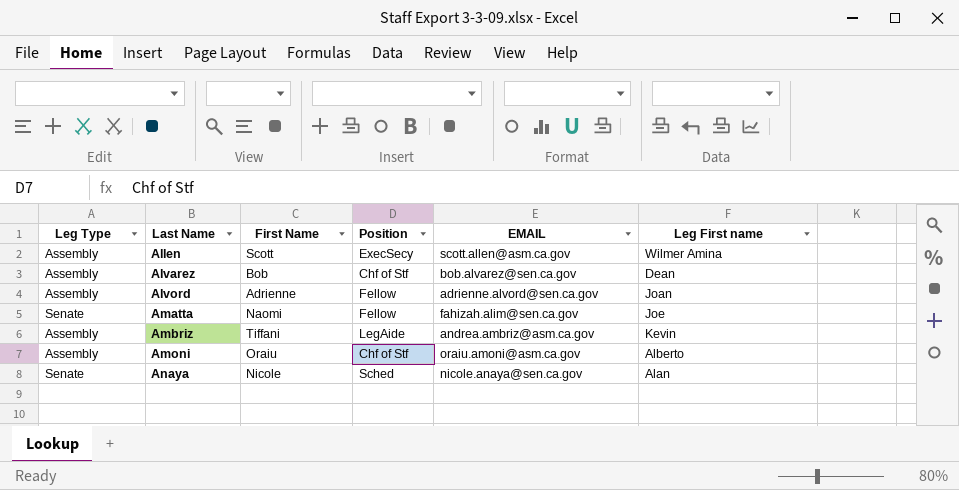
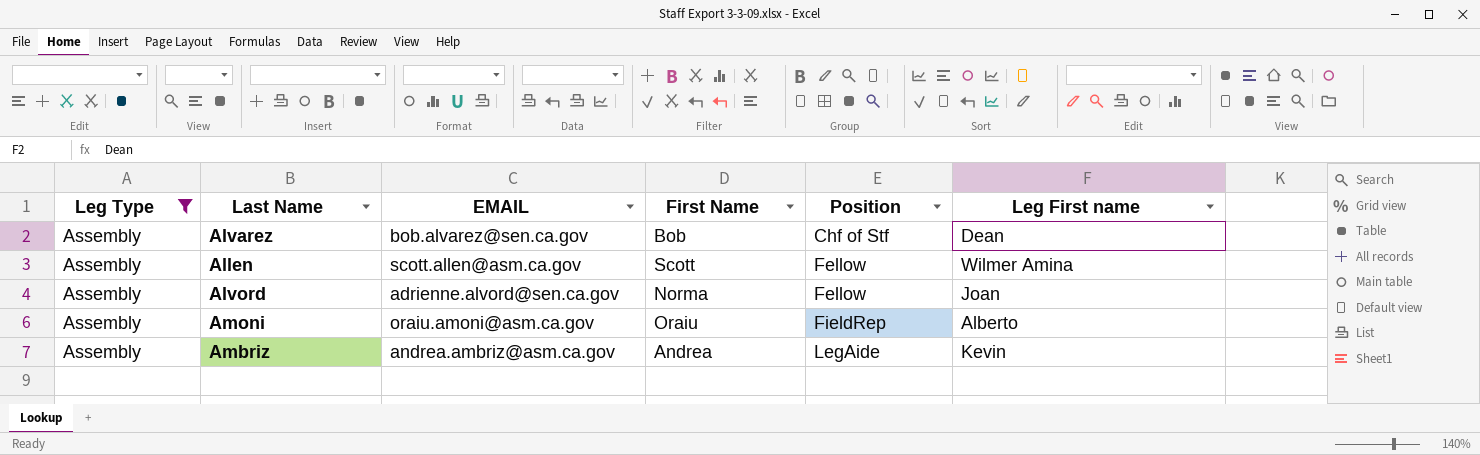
filter: none -> Leg Type = Assembly
row order: Last Name ascending -> Position ascending
column EMAIL | position: 5 -> 3
Allen | Position: ExecSecy -> Fellow
Alvord | First Name: Adrienne -> Norma
Amoni | Position: Chf of Stf -> FieldRep
Ambriz | First Name: Tiffani -> Andrea

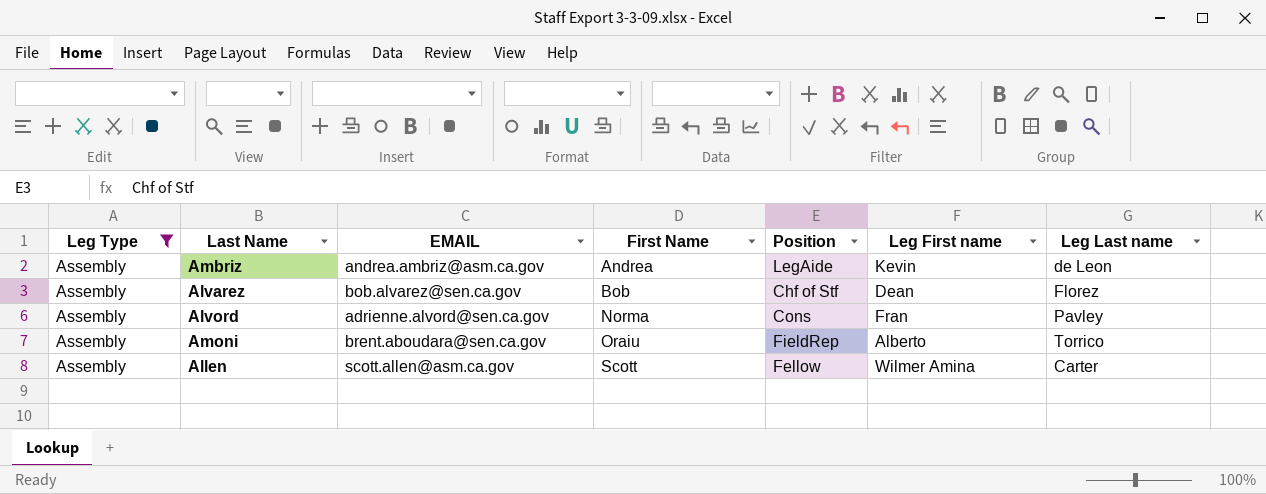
row order: Position ascending -> First Name ascending
column Leg Last name | position: none -> 7
Alvord | Position: Fellow -> Cons
Alvord | Leg First name: Joan -> Fran
Amoni | EMAIL: oraiu.amoni@asm.ca.gov -> brent.aboudara@sen.ca.gov

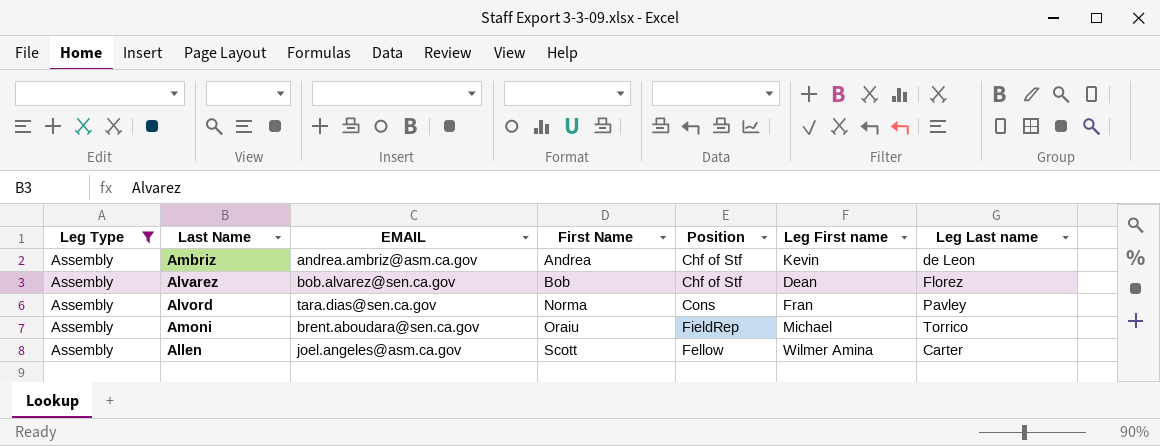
Ambriz | Position: LegAide -> Chf of Stf
Alvord | EMAIL: adrienne.alvord@sen.ca.gov -> tara.dias@sen.ca.gov
Amoni | Leg First name: Alberto -> Michael
Allen | EMAIL: scott.allen@asm.ca.gov -> joel.angeles@asm.ca.gov

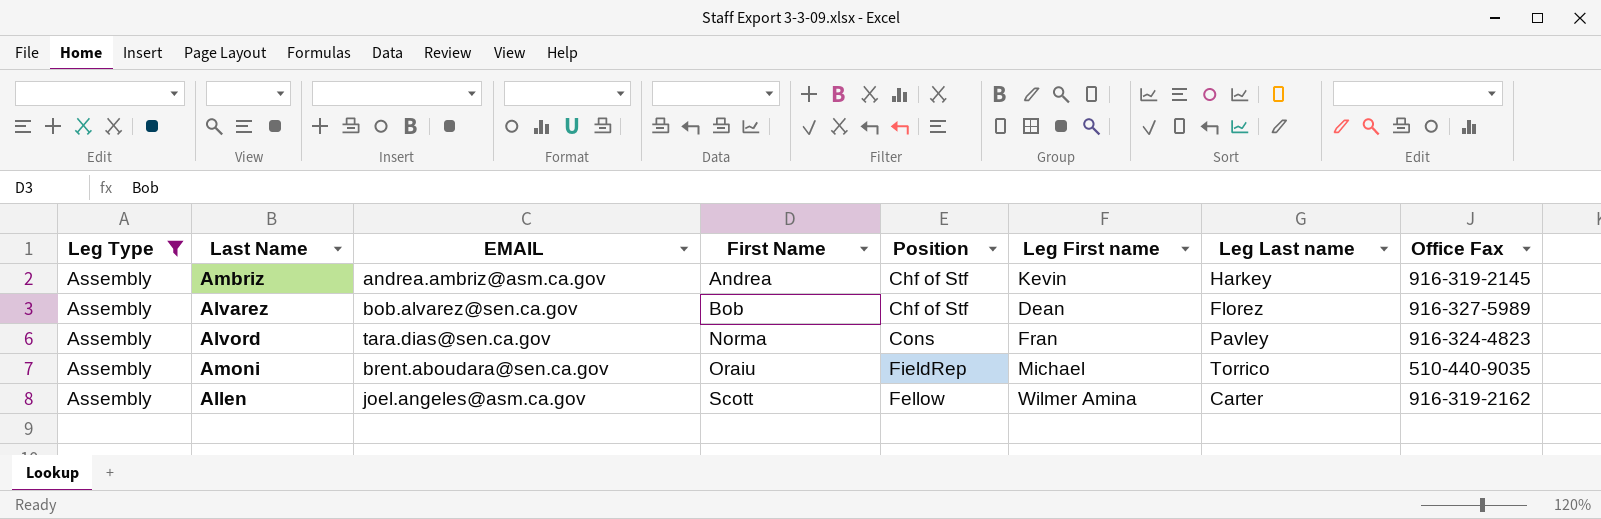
column Office Fax | position: none -> 8
Ambriz | Leg Last name: de Leon -> Harkey

